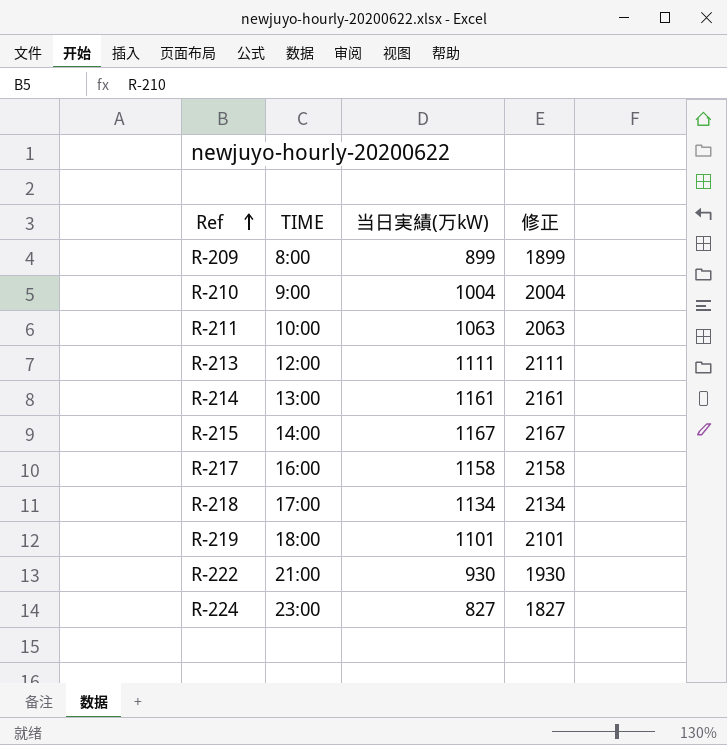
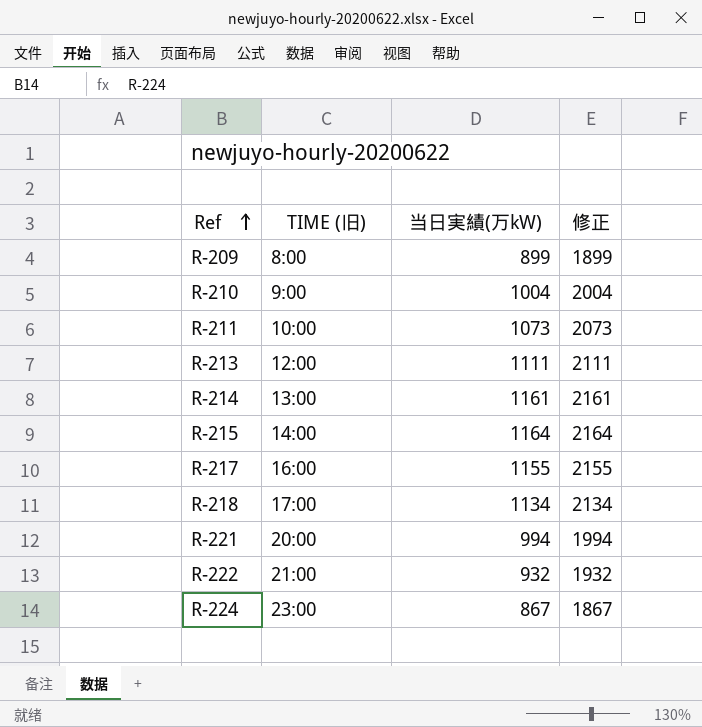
column name: TIME -> TIME (旧)
row R-219: 18:00 | 1101 | 2101 -> none
R-211 | 当日実績(万kW): 1063 -> 1073
R-211 | 修正: 2063 -> 2073
R-215 | 当日実績(万kW): 1167 -> 1164
R-215 | 修正: 2167 -> 2164
R-217 | 当日実績(万kW): 1158 -> 1155
R-217 | 修正: 2158 -> 2155
row R-221: none -> 20:00 | 994 | 1994
R-222 | 当日実績(万kW): 930 -> 932
R-222 | 修正: 1930 -> 1932
R-224 | 当日実績(万kW): 827 -> 867
R-224 | 修正: 1827 -> 1867

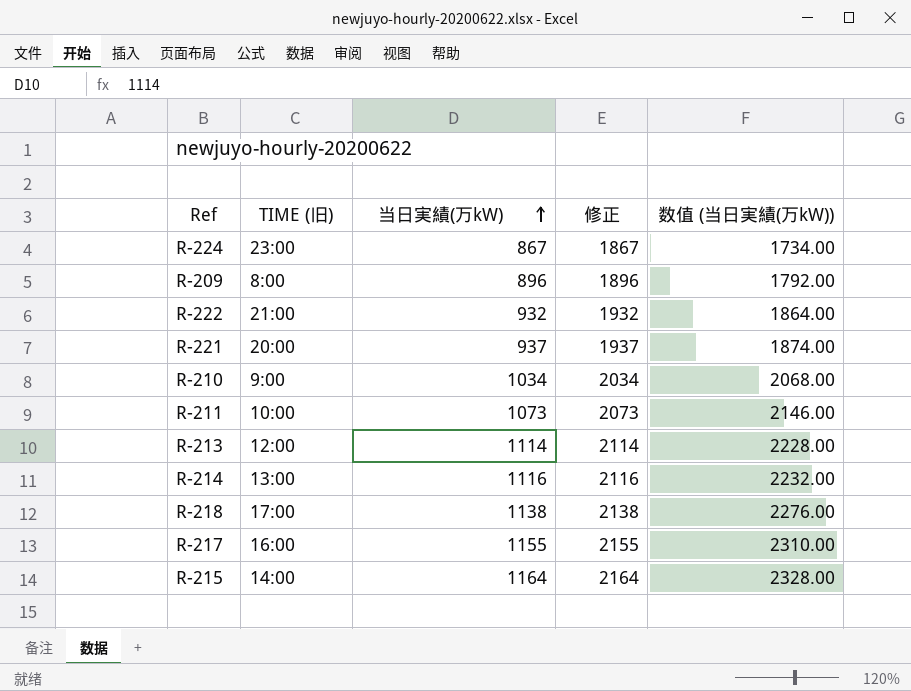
row order: Ref ascending -> 当日実績(万kW) ascending
column 数值 (当日実績(万kW)) | formula: none -> [当日実績(万kW)] * 2
R-209 | 当日実績(万kW): 899 -> 896
R-209 | 修正: 1899 -> 1896
R-221 | 当日実績(万kW): 994 -> 937
R-221 | 修正: 1994 -> 1937
R-210 | 当日実績(万kW): 1004 -> 1034
R-210 | 修正: 2004 -> 2034
R-213 | 当日実績(万kW): 1111 -> 1114
R-213 | 修正: 2111 -> 2114
R-214 | 当日実績(万kW): 1161 -> 1116
R-214 | 修正: 2161 -> 2116
R-218 | 当日実績(万kW): 1134 -> 1138
R-218 | 修正: 2134 -> 2138

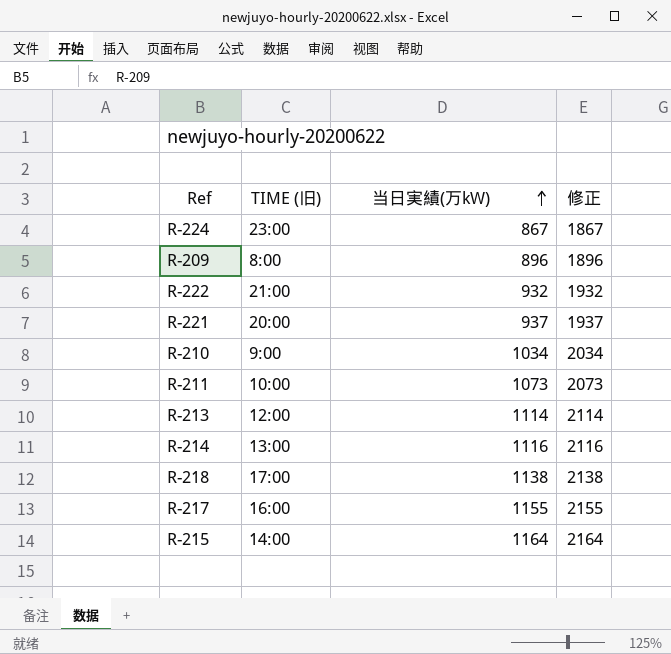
column 数值 (当日実績(万kW)) | formula: [当日実績(万kW)] * 2 -> none

